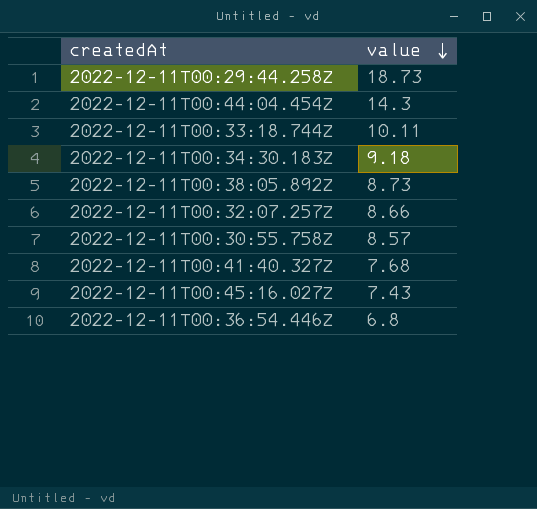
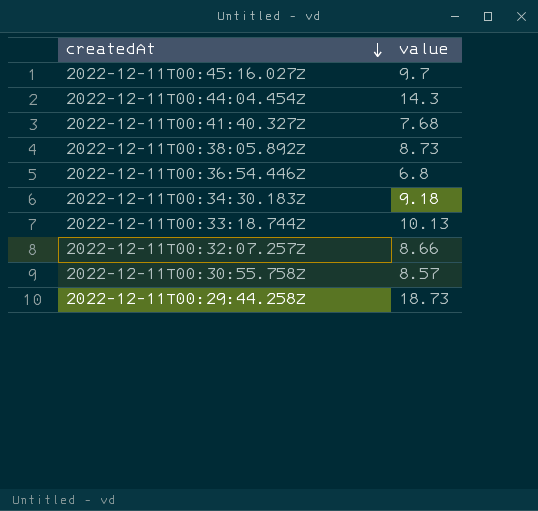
row order: value descending -> createdAt descending
2022-12-11T00:45:16.027Z | value: 7.43 -> 9.7
2022-12-11T00:33:18.744Z | value: 10.11 -> 10.13

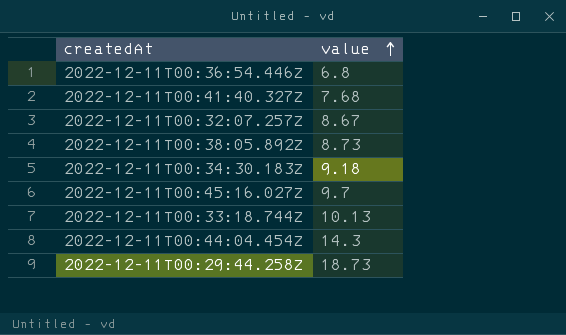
row order: createdAt descending -> value ascending
row 2022-12-11T00:30:55.758Z: 8.57 -> none
2022-12-11T00:32:07.257Z | value: 8.66 -> 8.67

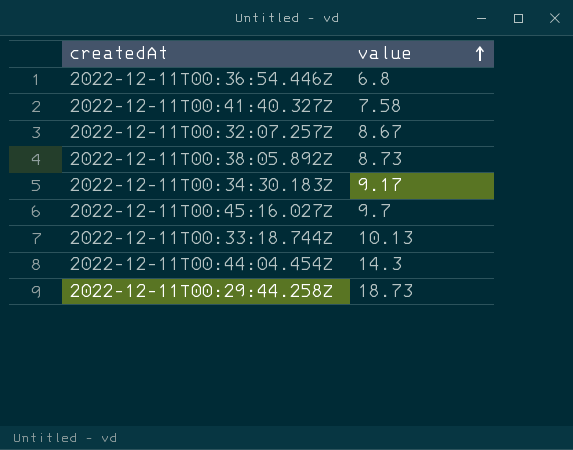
2022-12-11T00:41:40.327Z | value: 7.68 -> 7.58
2022-12-11T00:34:30.183Z | value: 9.18 -> 9.17

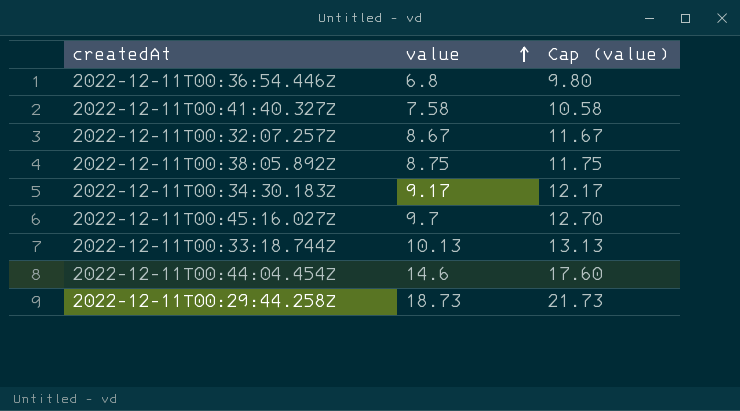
column Cap (value) | formula: none -> [value] + 3
2022-12-11T00:38:05.892Z | value: 8.73 -> 8.75
2022-12-11T00:44:04.454Z | value: 14.3 -> 14.6

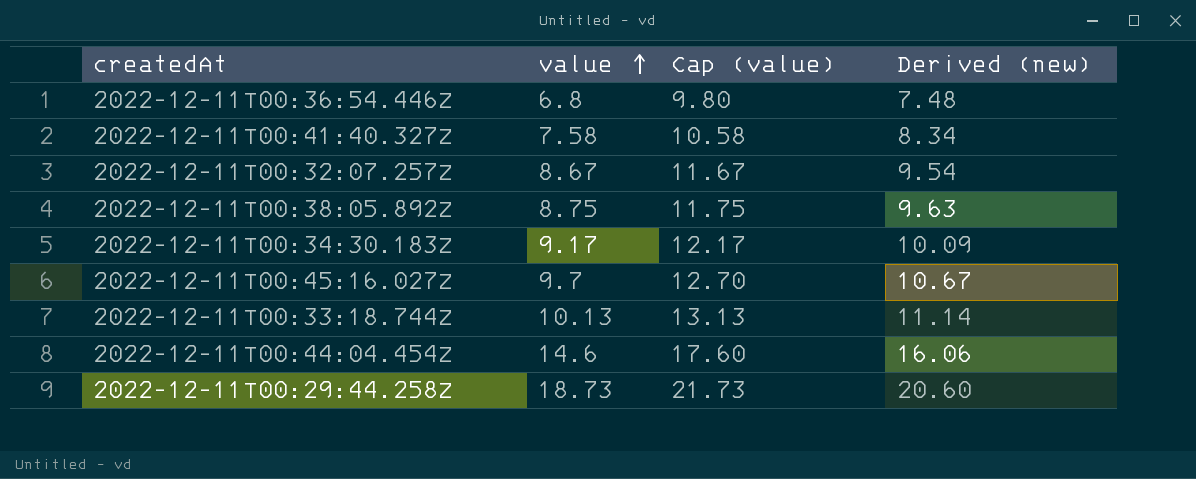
column Derived (new) | formula: none -> [value] * 1.1

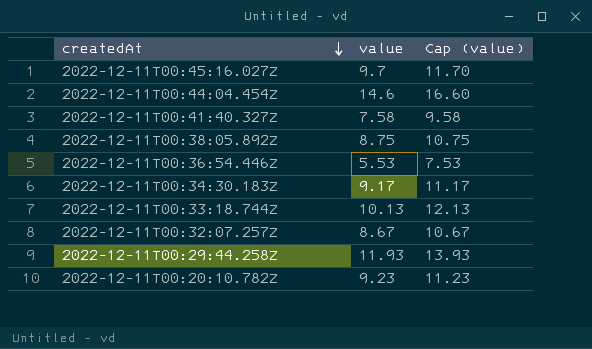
row order: value ascending -> createdAt descending
column Derived (new) | formula: [value] * 1.1 -> none
column Cap (value) | formula: [value] + 3 -> [value] + 2
2022-12-11T00:36:54.446Z | value: 6.8 -> 5.53
2022-12-11T00:29:44.258Z | value: 18.73 -> 11.93
row 2022-12-11T00:20:10.782Z: none -> 9.23 | 11.23

